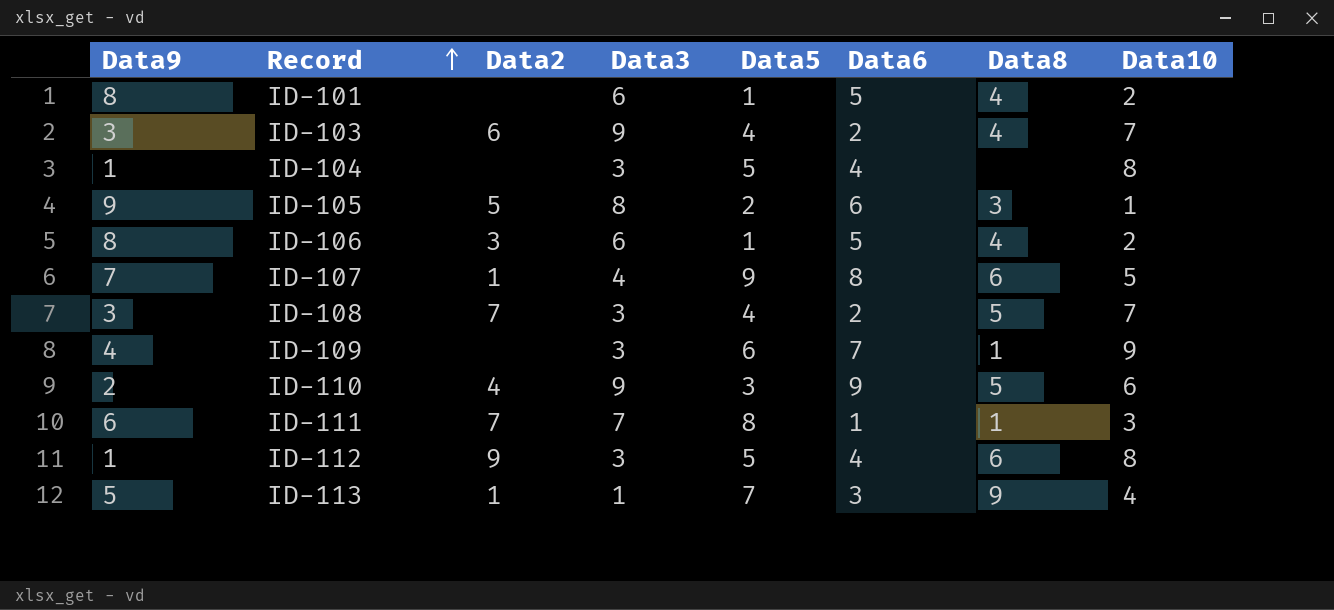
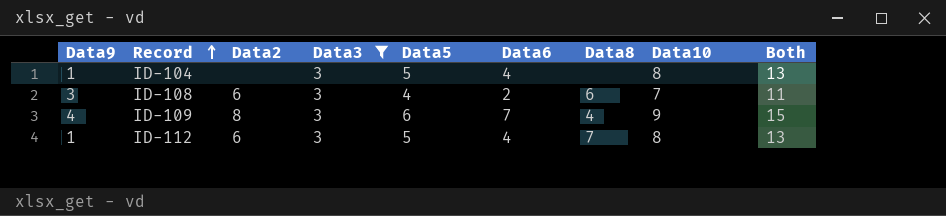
filter: none -> Data3 = 3
column Both | formula: none -> [Data5] + [Data10]
ID-108 | Data2: 7 -> 6
ID-108 | Data8: 5 -> 6
ID-109 | Data2: none -> 8
ID-109 | Data8: 1 -> 4
ID-112 | Data2: 9 -> 6
ID-112 | Data8: 6 -> 7

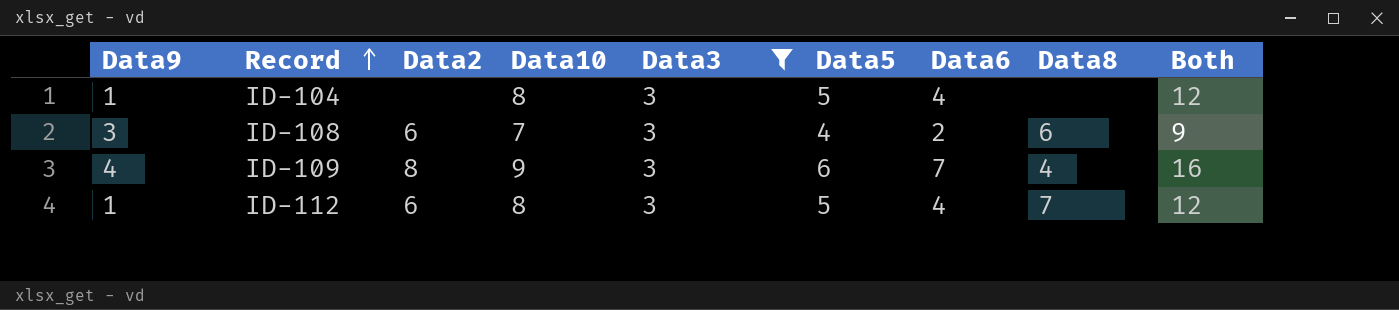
column Data10 | position: 8 -> 4
column Both | formula: [Data5] + [Data10] -> [Data10] + [Data6]

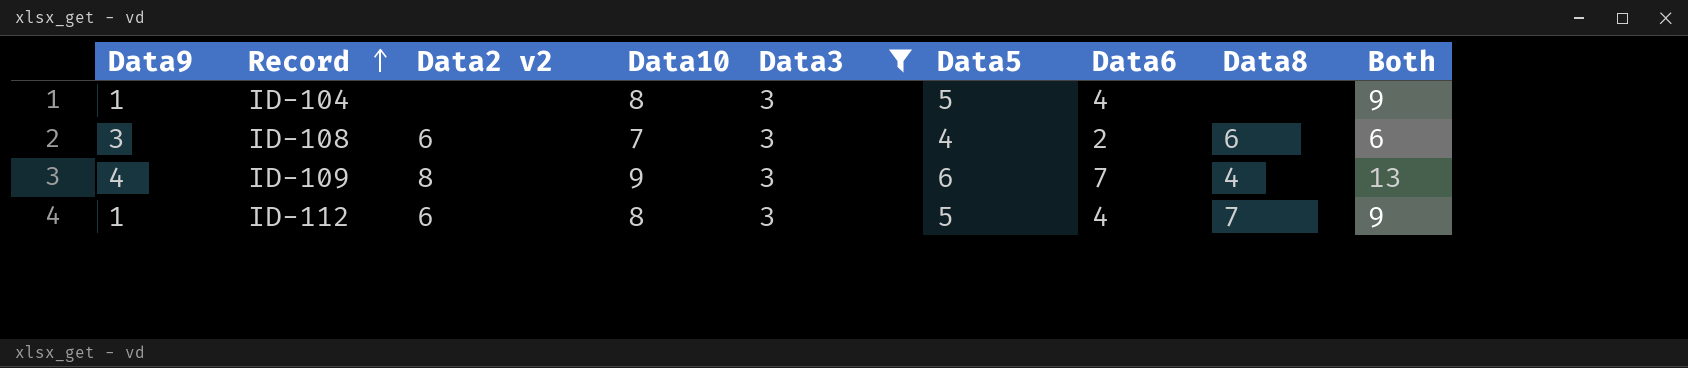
column name: Data2 -> Data2 v2
column Both | formula: [Data10] + [Data6] -> [Data5] + [Data6]

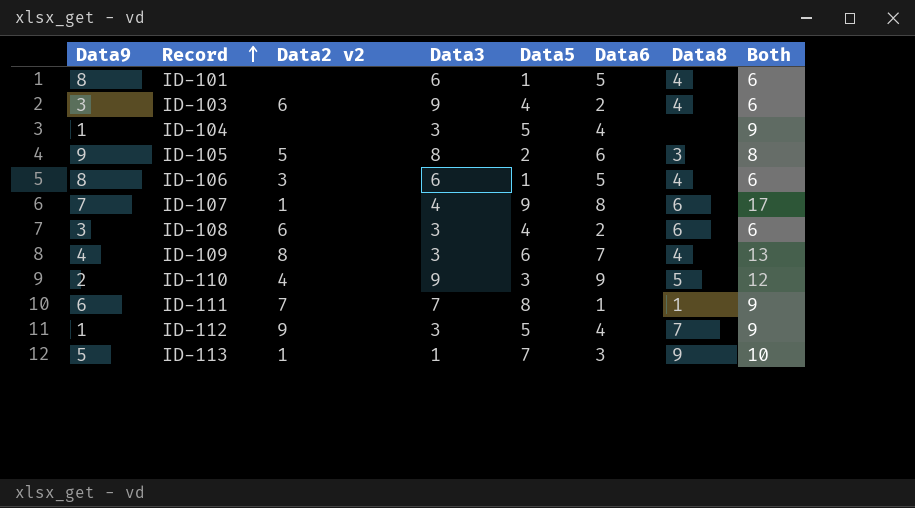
filter: Data3 = 3 -> none
column Data10 | position: 4 -> none
ID-112 | Data2 v2: 6 -> 9

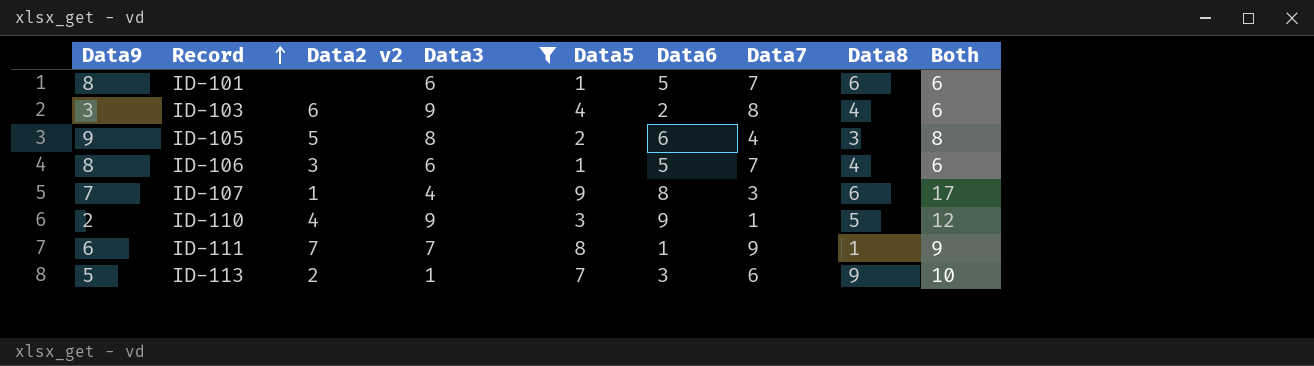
filter: none -> Data3 != 3
column Data7 | position: none -> 7
ID-101 | Data8: 4 -> 6
ID-113 | Data2 v2: 1 -> 2

